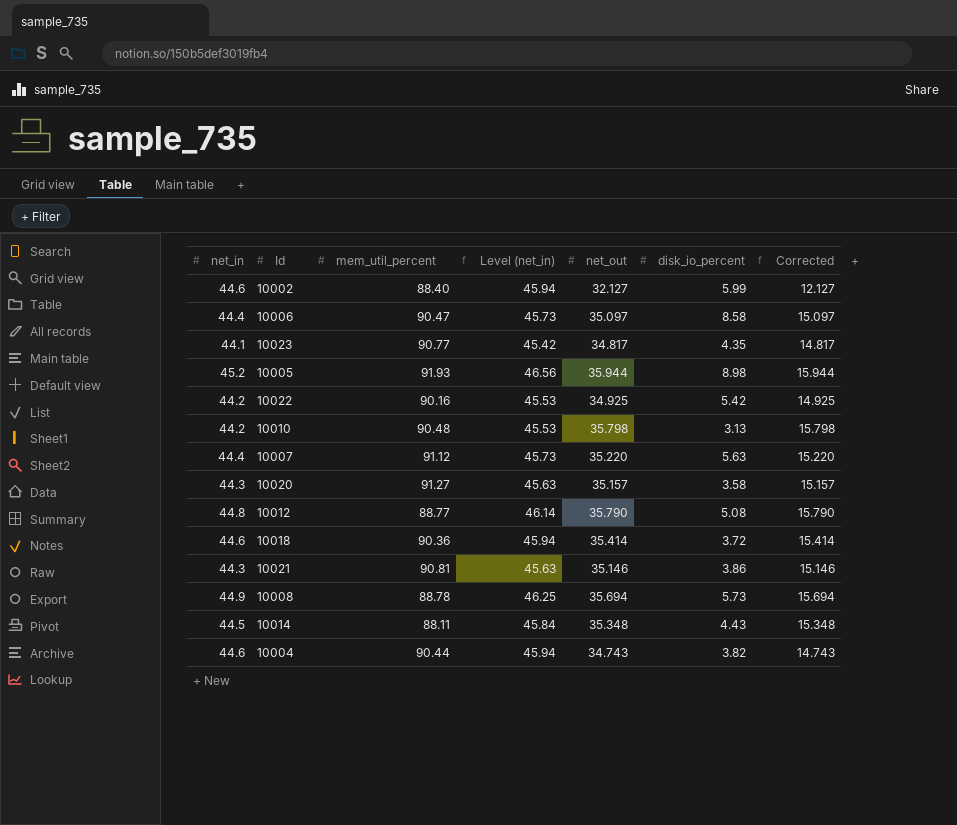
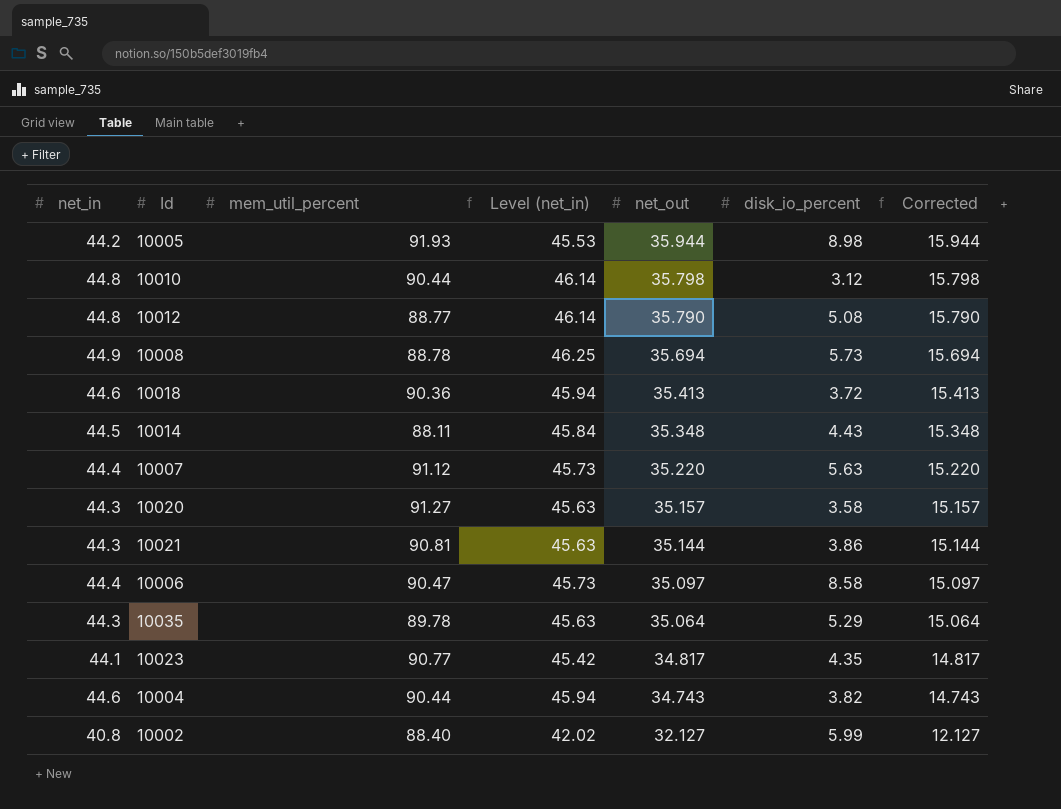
row order: none -> net_out descending
row 10022: 44.2 | 90.16 | 45.53 | 34.925 | 5.42 | 14.925 -> none
10005 | net_in: 45.2 -> 44.2
10005 | Level (net_in): 46.56 -> 45.53
10010 | net_in: 44.2 -> 44.8
10010 | mem_util_percent: 90.48 -> 90.44
10010 | Level (net_in): 45.53 -> 46.14
10010 | disk_io_percent: 3.13 -> 3.12
10018 | net_out: 35.414 -> 35.413
10018 | Corrected: 15.414 -> 15.413
10021 | net_out: 35.146 -> 35.144
10021 | Corrected: 15.146 -> 15.144
row 10035: none -> 44.3 | 89.78 | 45.63 | 35.064 | 5.29 | 15.064
10002 | net_in: 44.6 -> 40.8
10002 | Level (net_in): 45.94 -> 42.02

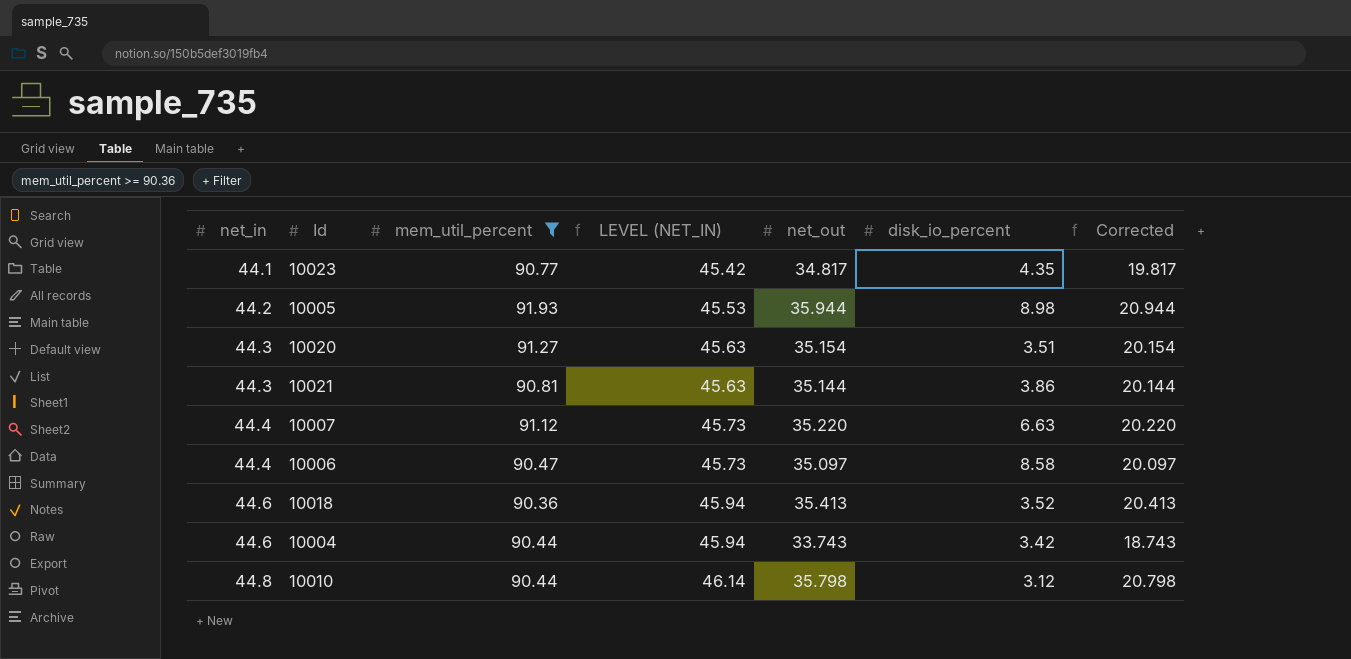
filter: none -> mem_util_percent >= 90.36
row order: net_out descending -> net_in ascending
column name: Level (net_in) -> LEVEL (NET_IN)
column Corrected | formula: [net_out] - 20 -> [net_out] - 15
10020 | net_out: 35.157 -> 35.154
10020 | disk_io_percent: 3.58 -> 3.51
10007 | disk_io_percent: 5.63 -> 6.63
10018 | disk_io_percent: 3.72 -> 3.52
10004 | net_out: 34.743 -> 33.743
10004 | disk_io_percent: 3.82 -> 3.42

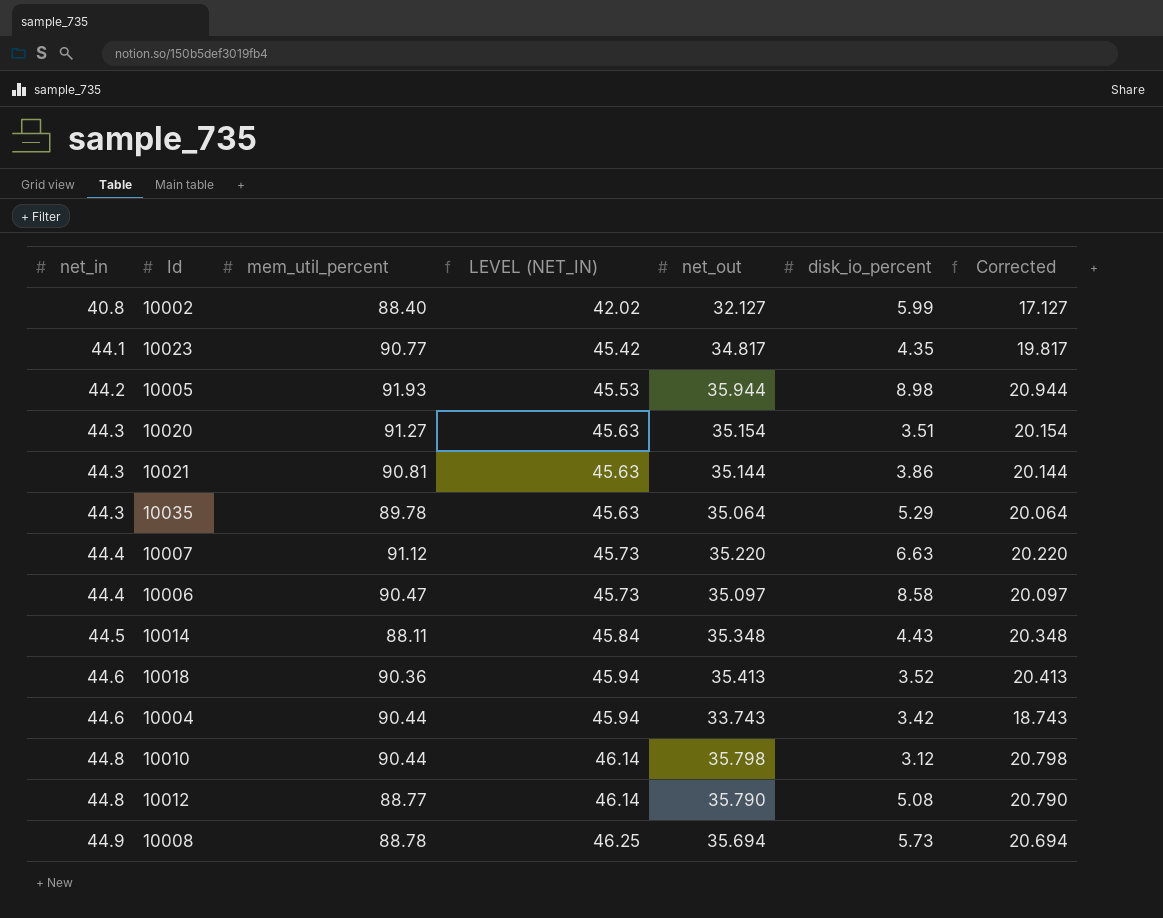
filter: mem_util_percent >= 90.36 -> none

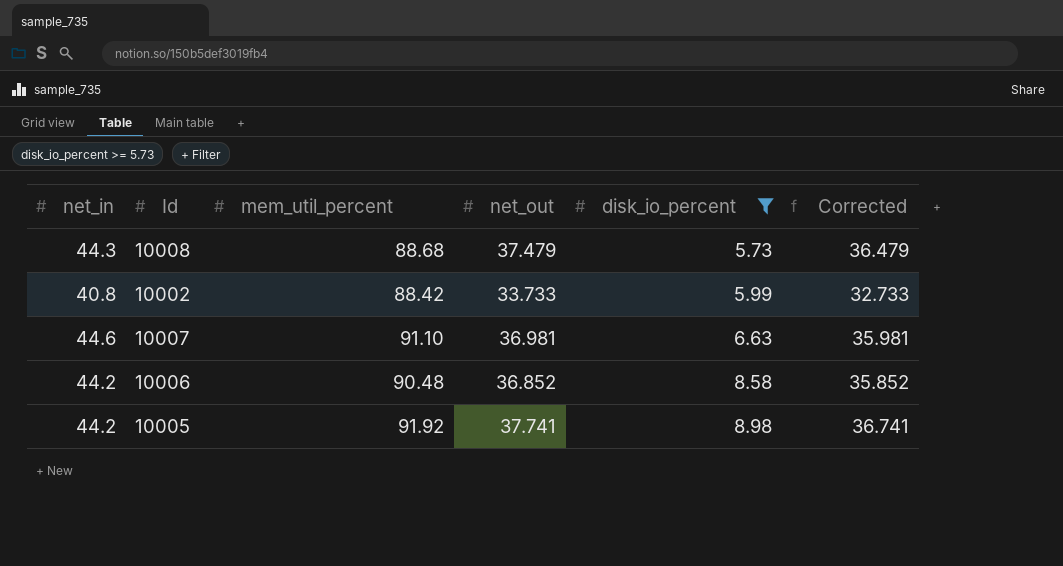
filter: none -> disk_io_percent >= 5.73
row order: net_in ascending -> disk_io_percent ascending
column LEVEL (NET_IN) | formula: [net_in] * 1.03 -> none
column Corrected | formula: [net_out] - 15 -> [net_out] - 1
10008 | net_in: 44.9 -> 44.3
10008 | mem_util_percent: 88.78 -> 88.68
10008 | net_out: 35.694 -> 37.479
10002 | mem_util_percent: 88.40 -> 88.42
10002 | net_out: 32.127 -> 33.733
10007 | net_in: 44.4 -> 44.6
10007 | mem_util_percent: 91.12 -> 91.10
10007 | net_out: 35.220 -> 36.981
10006 | net_in: 44.4 -> 44.2
10006 | mem_util_percent: 90.47 -> 90.48
10006 | net_out: 35.097 -> 36.852
10005 | mem_util_percent: 91.93 -> 91.92
10005 | net_out: 35.944 -> 37.741

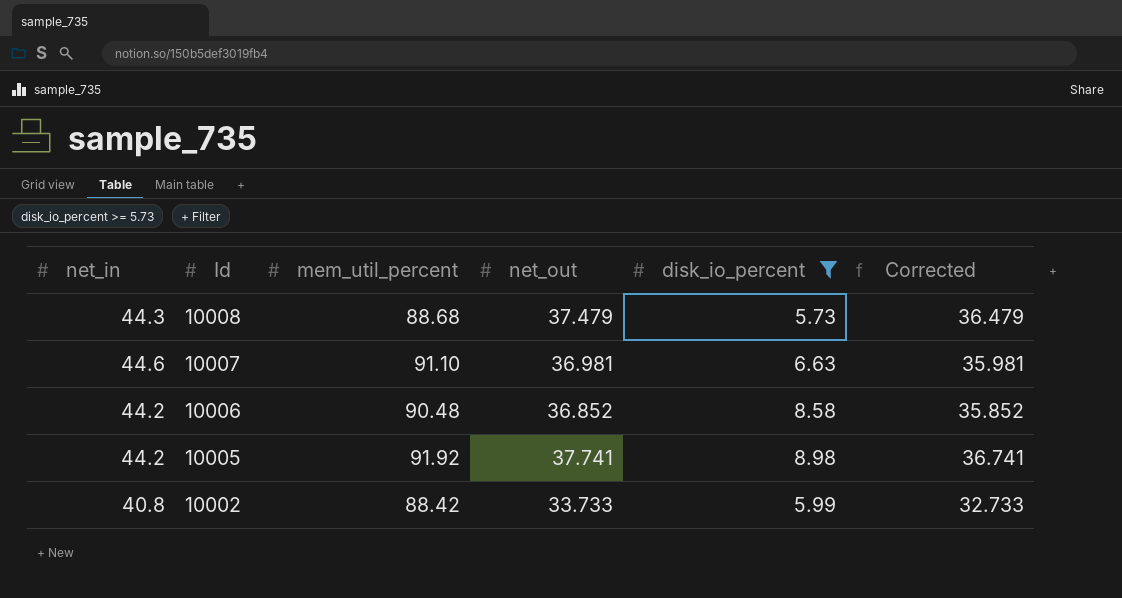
row order: disk_io_percent ascending -> Id descending

